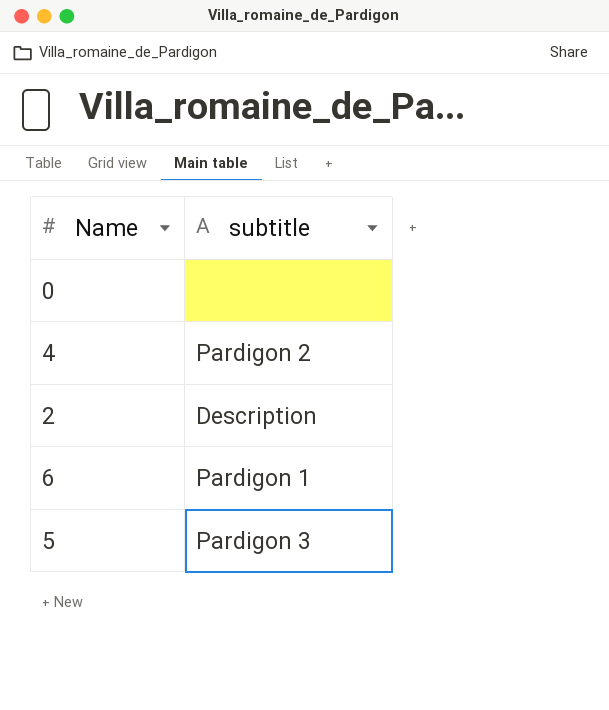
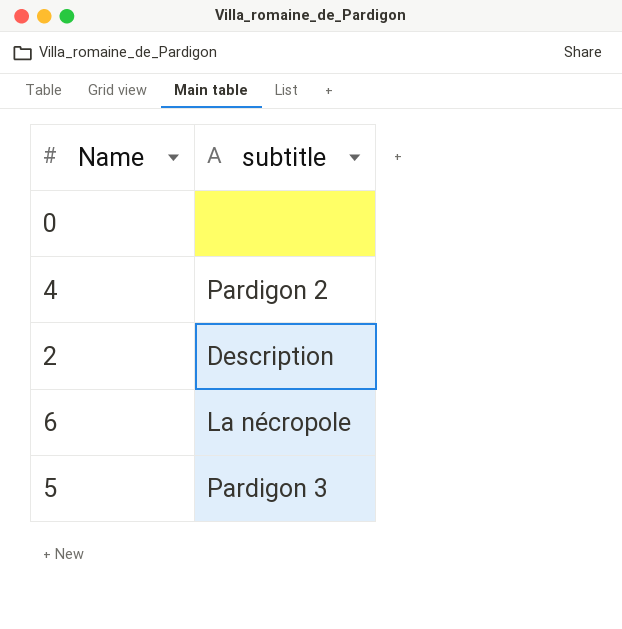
6 | subtitle: Pardigon 1 -> La nécropole

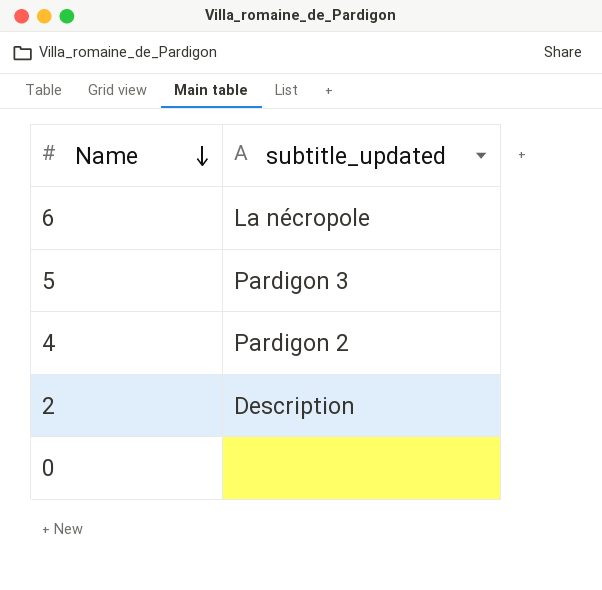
row order: none -> Name descending
column name: subtitle -> subtitle_updated

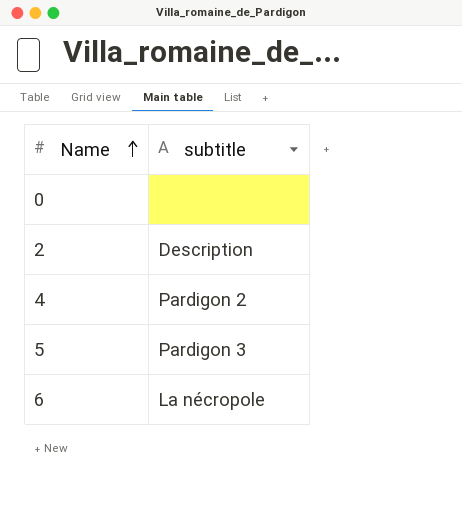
row order: Name descending -> Name ascending
column name: subtitle_updated -> subtitle

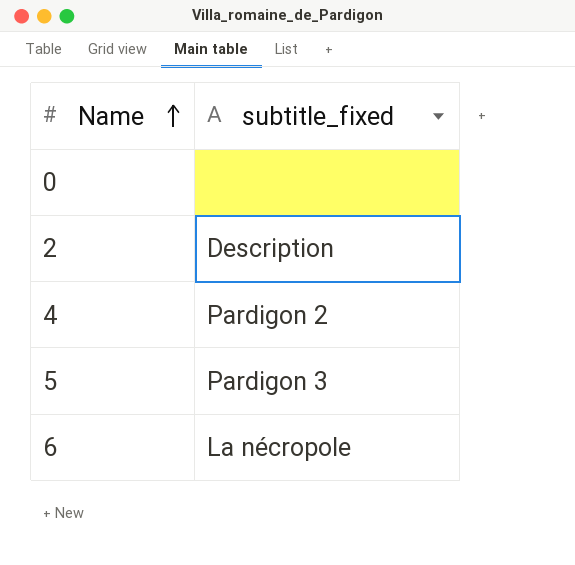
column name: subtitle -> subtitle_fixed

